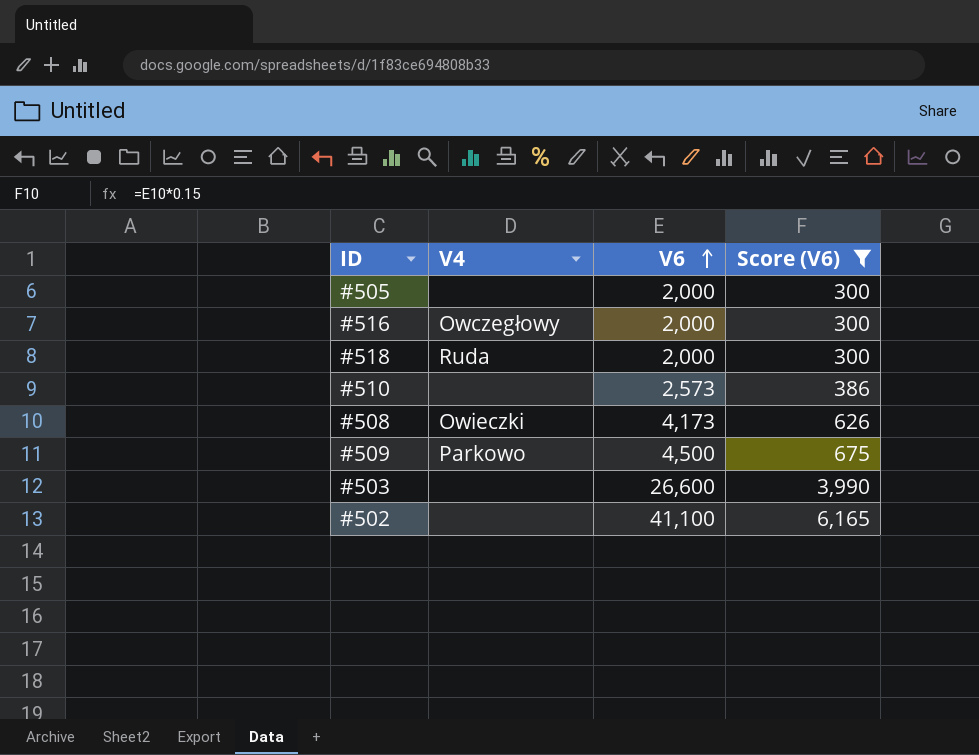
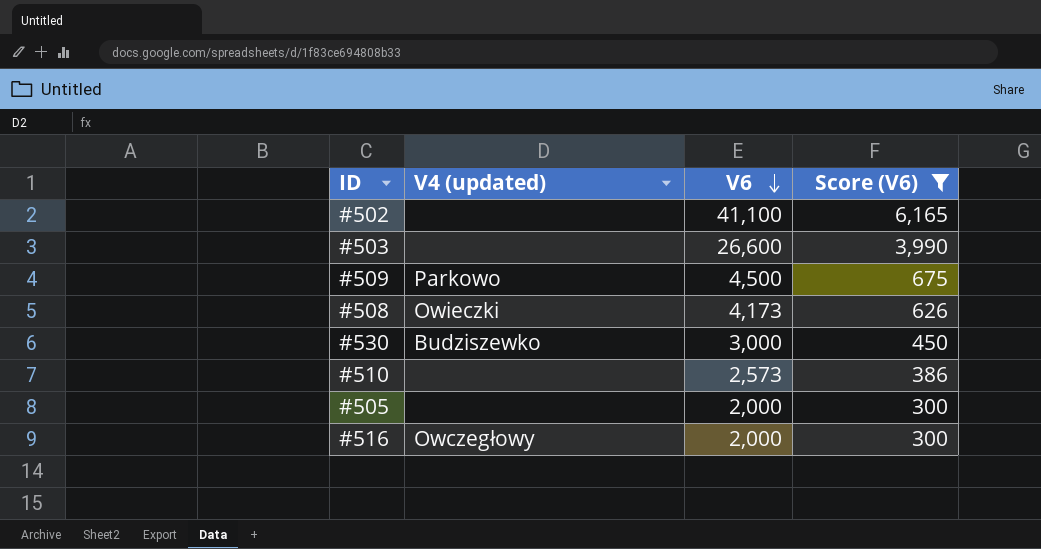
row order: V6 ascending -> V6 descending
column name: V4 -> V4 (updated)
row #518: Ruda | 2,000 | 300 -> none
row #530: none -> Budziszewko | 3,000 | 450

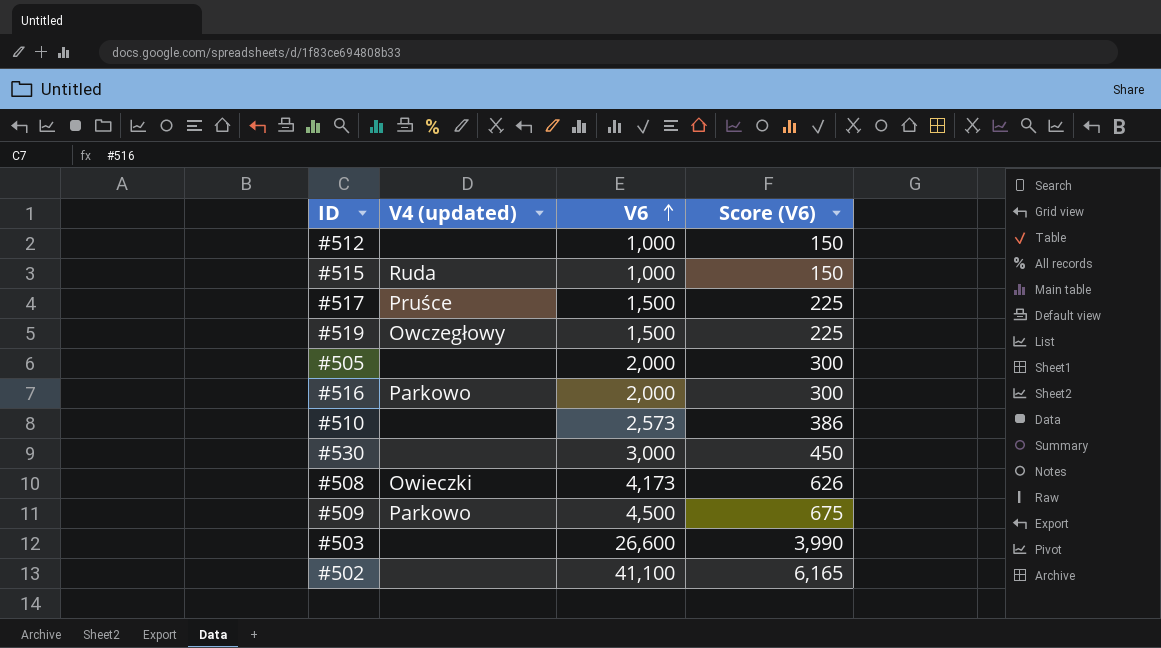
filter: Score (V6) >= 300 -> none
row order: V6 descending -> V6 ascending
#516 | V4 (updated): Owczegłowy -> Parkowo
#530 | V4 (updated): Budziszewko -> none

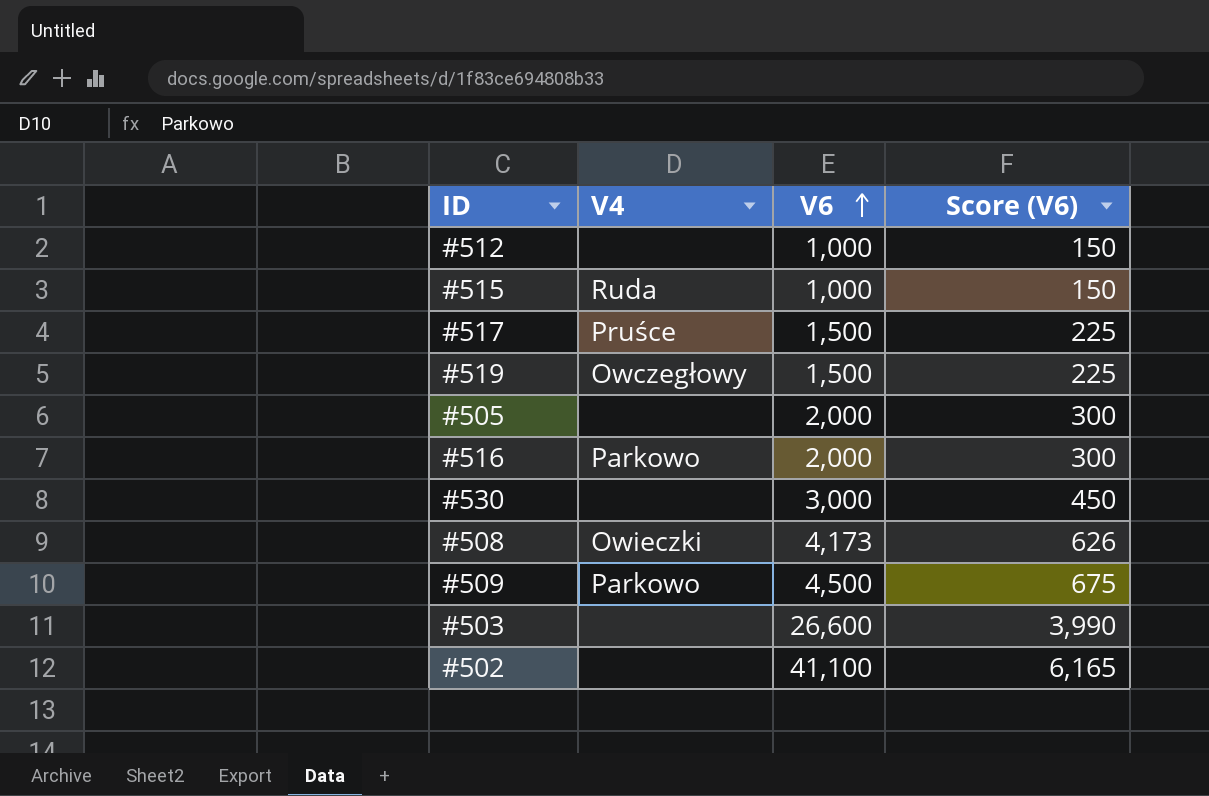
column name: V4 (updated) -> V4
row #510: none | 2,573 | 386 -> none

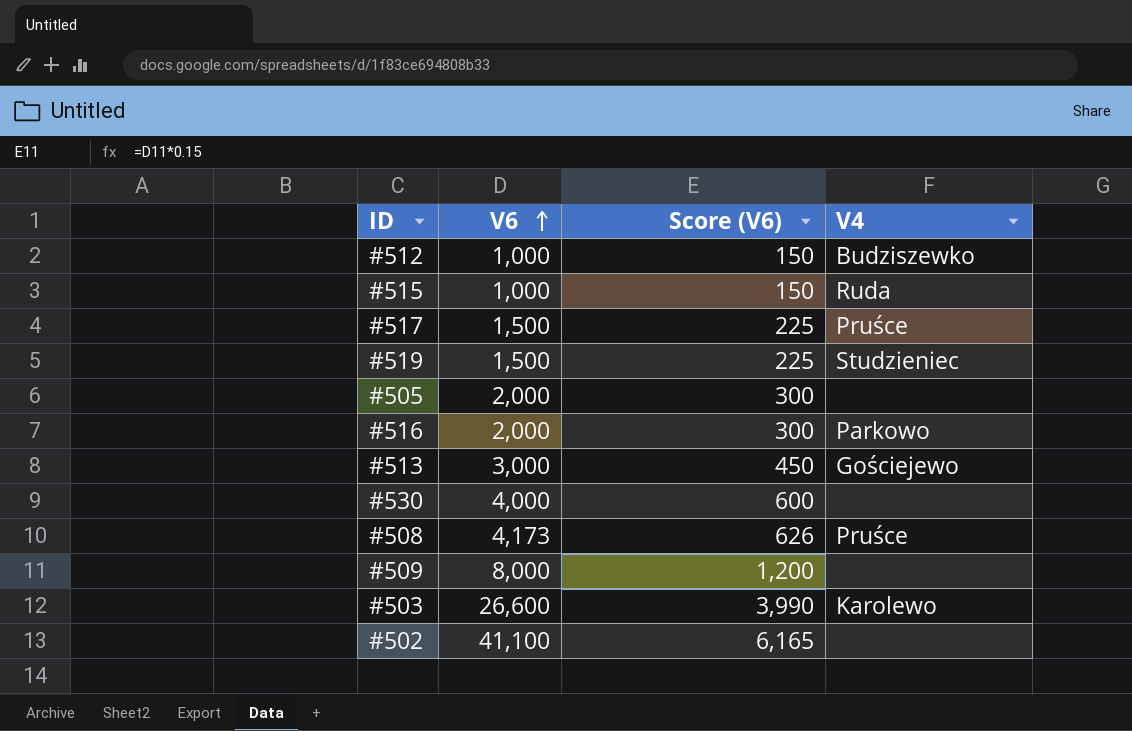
column V4 | position: 2 -> 4
#512 | V4: none -> Budziszewko
#519 | V4: Owczegłowy -> Studzieniec
row #513: none -> 3,000 | 450 | Gościejewo
#530 | V6: 3,000 -> 4,000
#530 | Score (V6): 450 -> 600
#508 | V4: Owieczki -> Pruśce
#509 | V6: 4,500 -> 8,000
#509 | Score (V6): 675 -> 1,200
#509 | V4: Parkowo -> none
#503 | V4: none -> Karolewo

